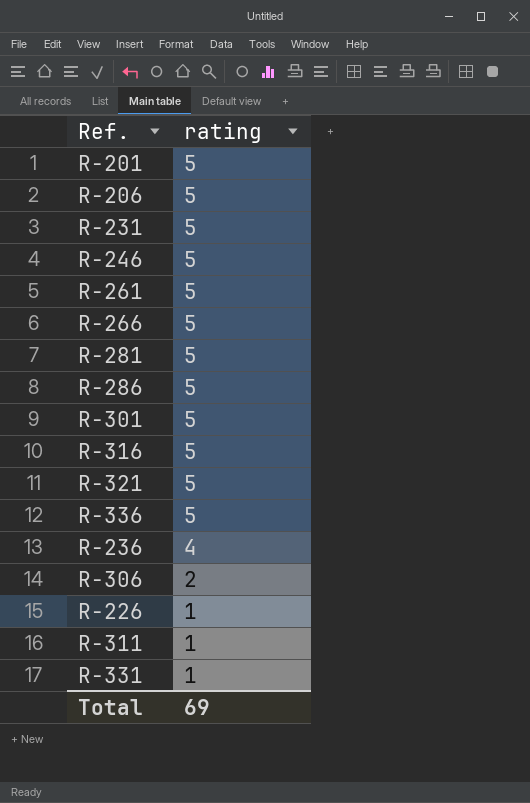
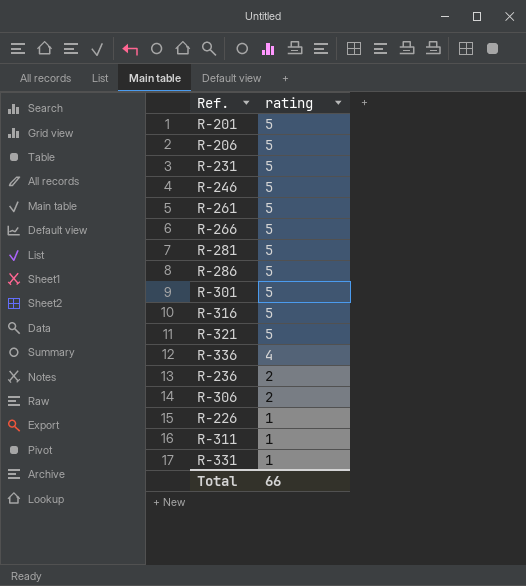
R-336 | rating: 5 -> 4
R-236 | rating: 4 -> 2
Total | rating: 69 -> 66

